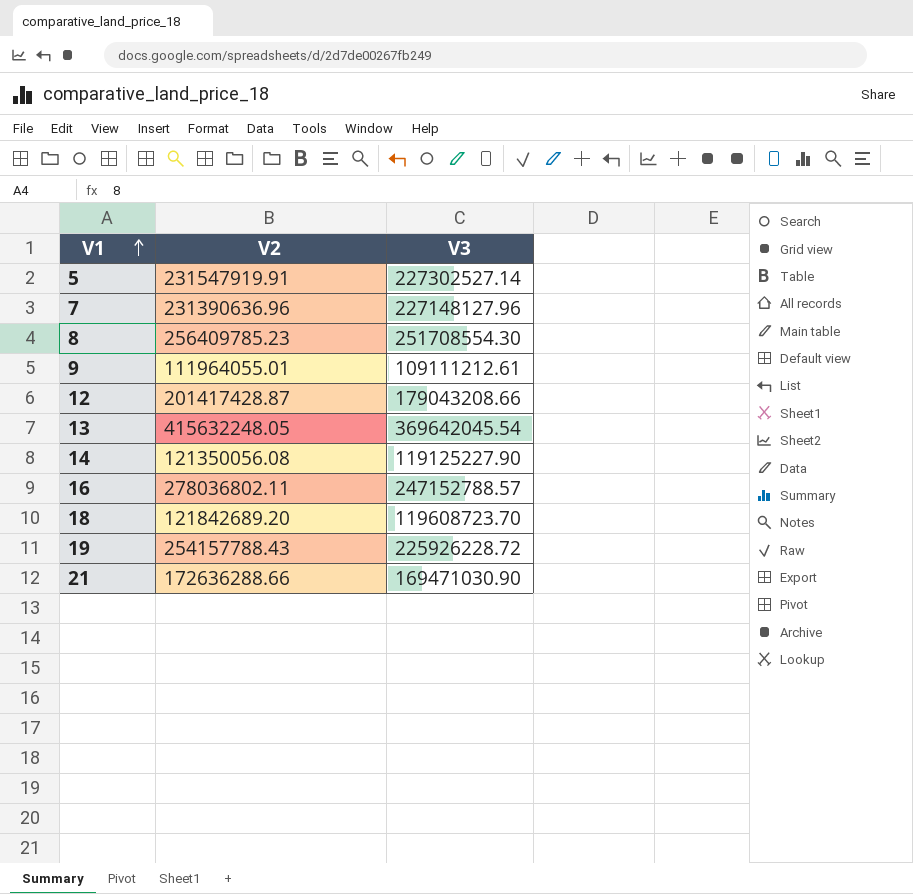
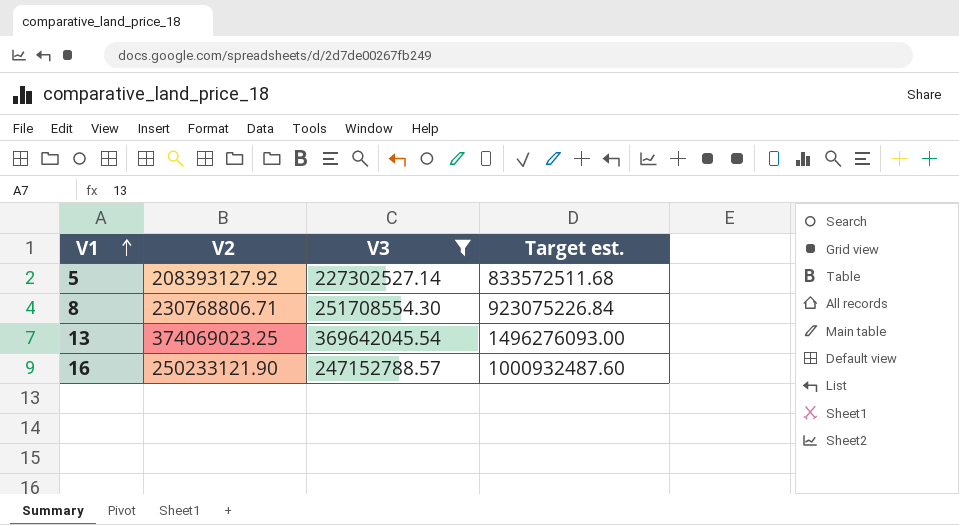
filter: none -> V3 >= 227302527.14
column Target est. | formula: none -> [V2] * 4
5 | V2: 231547919.91 -> 208393127.92
8 | V2: 256409785.23 -> 230768806.71
13 | V2: 415632248.05 -> 374069023.25
16 | V2: 278036802.11 -> 250233121.90

